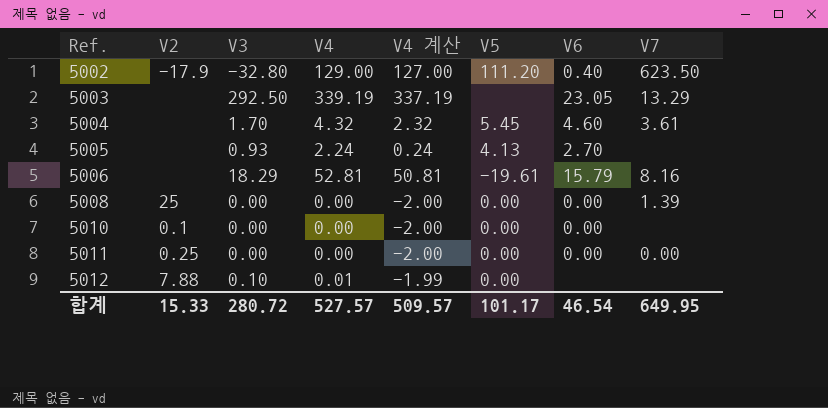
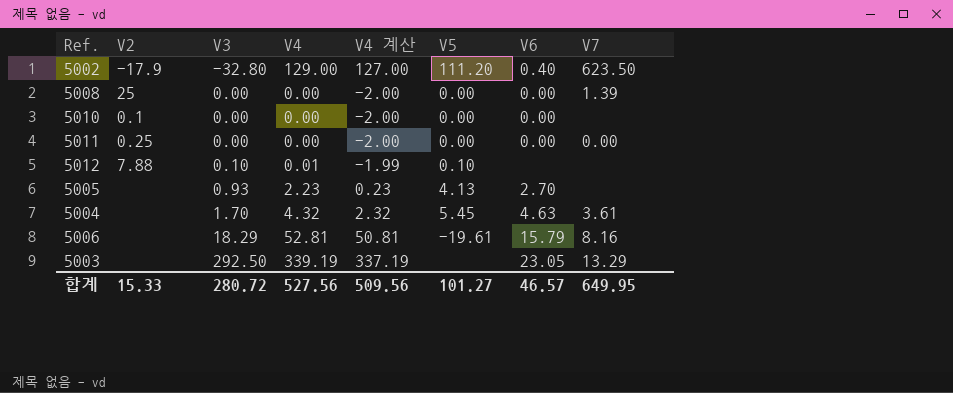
row order: Ref. ascending -> V3 ascending
5012 | V5: 0.00 -> 0.10
5005 | V4: 2.24 -> 2.23
5005 | V4 계산: 0.24 -> 0.23
5004 | V6: 4.60 -> 4.63
합계 | V4: 527.57 -> 527.56
합계 | V4 계산: 509.57 -> 509.56
합계 | V5: 101.17 -> 101.27
합계 | V6: 46.54 -> 46.57

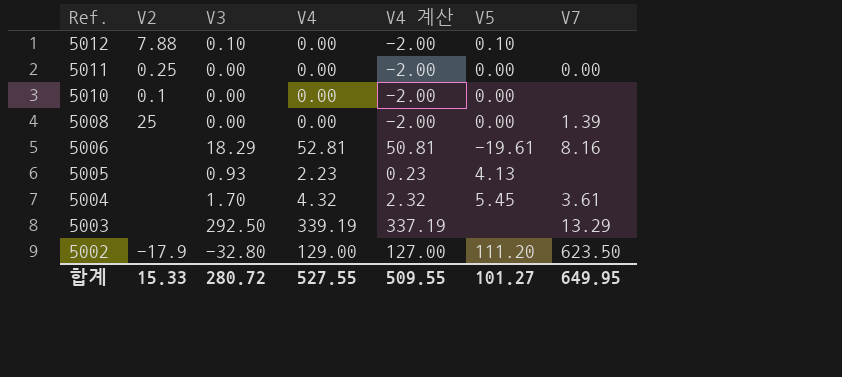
row order: V3 ascending -> Ref. descending
column V6 | position: 7 -> none
5012 | V4: 0.01 -> 0.00
5012 | V4 계산: -1.99 -> -2.00
합계 | V4: 527.56 -> 527.55
합계 | V4 계산: 509.56 -> 509.55

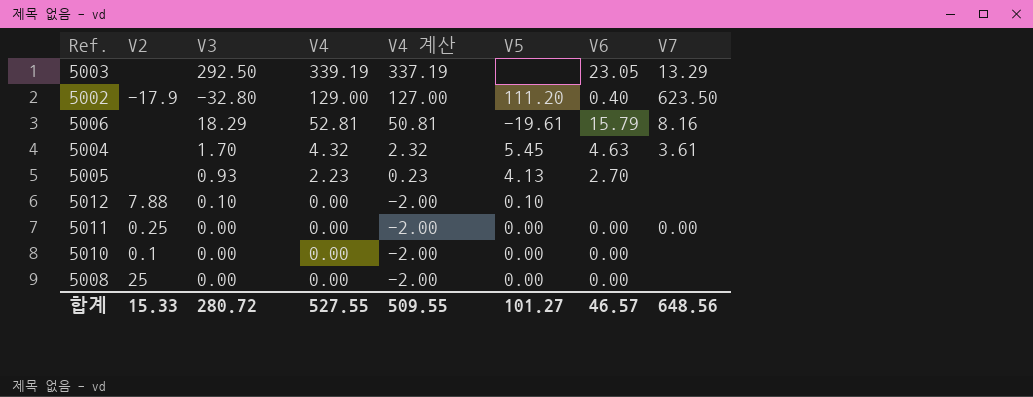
row order: Ref. descending -> V4 descending
column V6 | position: none -> 7
5008 | V7: 1.39 -> none
합계 | V7: 649.95 -> 648.56

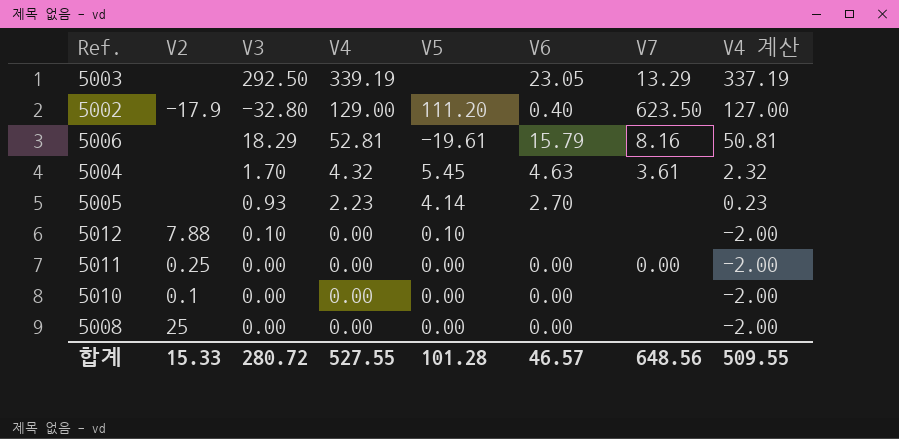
column V4 계산 | position: 5 -> 8
5005 | V5: 4.13 -> 4.14
합계 | V5: 101.27 -> 101.28

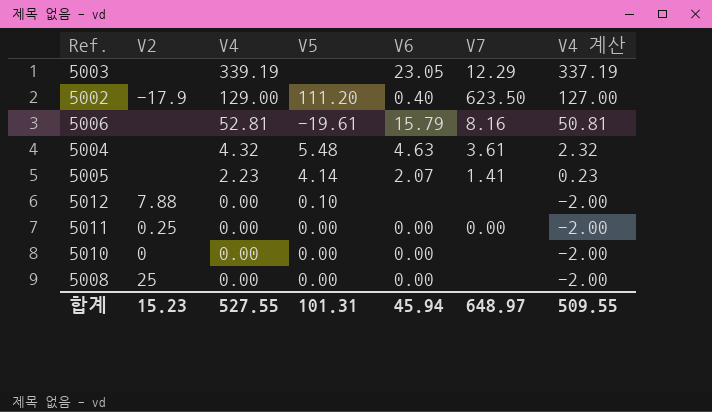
column V3 | position: 3 -> none
5003 | V7: 13.29 -> 12.29
5004 | V5: 5.45 -> 5.48
5005 | V6: 2.70 -> 2.07
5005 | V7: none -> 1.41
5010 | V2: 0.1 -> 0
합계 | V2: 15.33 -> 15.23
합계 | V5: 101.28 -> 101.31
합계 | V6: 46.57 -> 45.94
합계 | V7: 648.56 -> 648.97

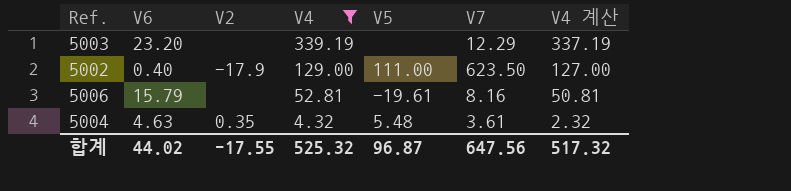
filter: none -> V4 >= 4.32
column V6 | position: 5 -> 2
5003 | V6: 23.05 -> 23.20
5002 | V5: 111.20 -> 111.00
5004 | V2: none -> 0.35
합계 | V6: 45.94 -> 44.02
합계 | V2: 15.23 -> -17.55
합계 | V4: 527.55 -> 525.32
합계 | V5: 101.31 -> 96.87
합계 | V7: 648.97 -> 647.56
합계 | V4 계산: 509.55 -> 517.32

